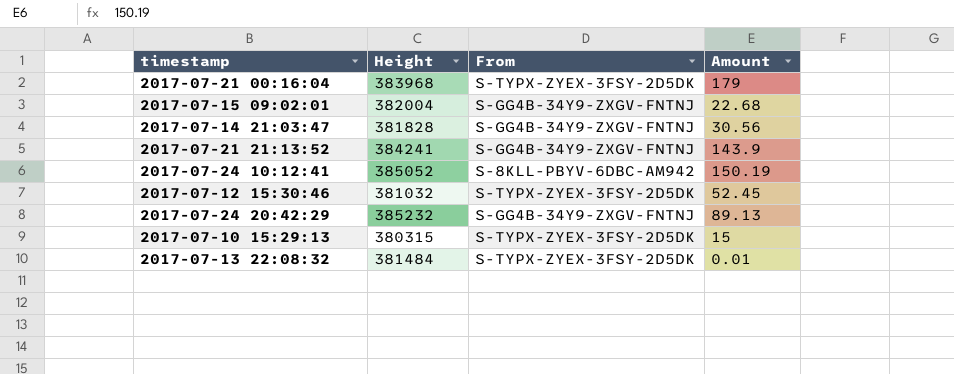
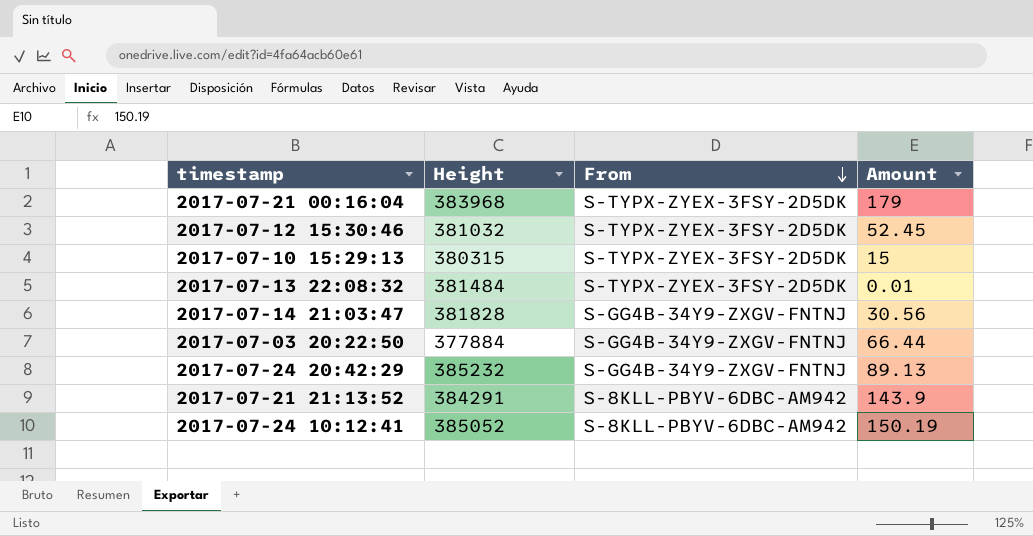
row order: none -> From descending
row 2017-07-15 09:02:01: 382004 | S-GG4B-34Y9-ZXGV-FNTNJ | 22.68 -> none
row 2017-07-03 20:22:50: none -> 377884 | S-GG4B-34Y9-ZXGV-FNTNJ | 66.44
2017-07-21 21:13:52 | Height: 384241 -> 384291
2017-07-21 21:13:52 | From: S-GG4B-34Y9-ZXGV-FNTNJ -> S-8KLL-PBYV-6DBC-AM942

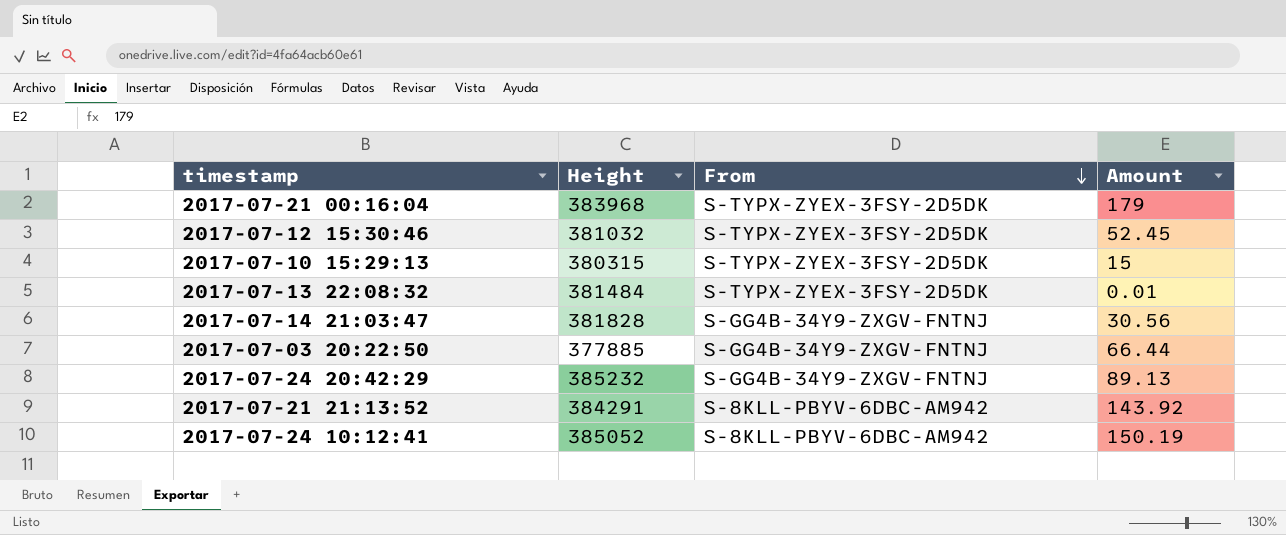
2017-07-03 20:22:50 | Height: 377884 -> 377885
2017-07-21 21:13:52 | Amount: 143.9 -> 143.92

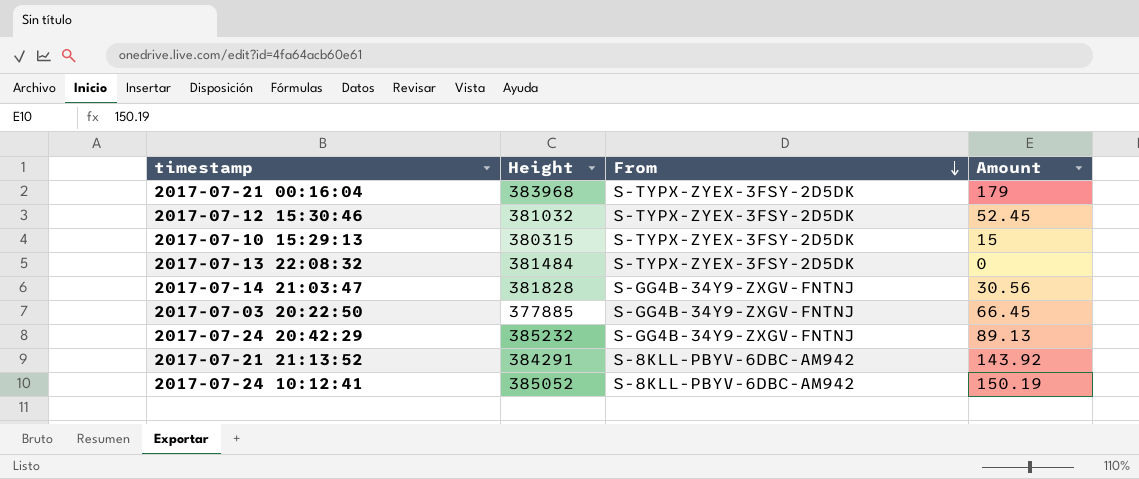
2017-07-13 22:08:32 | Amount: 0.01 -> 0
2017-07-03 20:22:50 | Amount: 66.44 -> 66.45

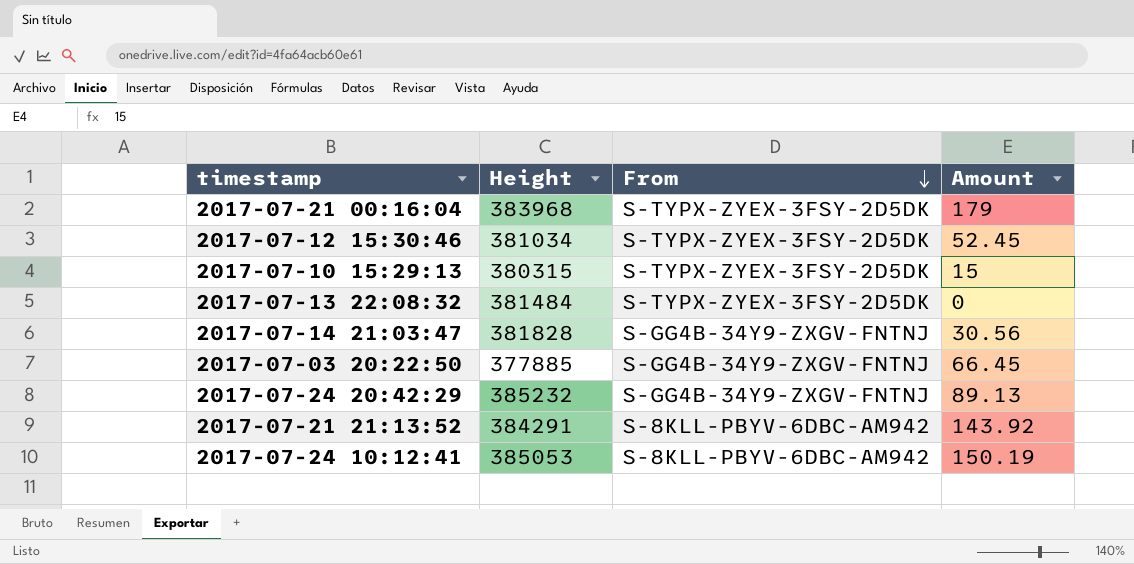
2017-07-12 15:30:46 | Height: 381032 -> 381034
2017-07-24 10:12:41 | Height: 385052 -> 385053

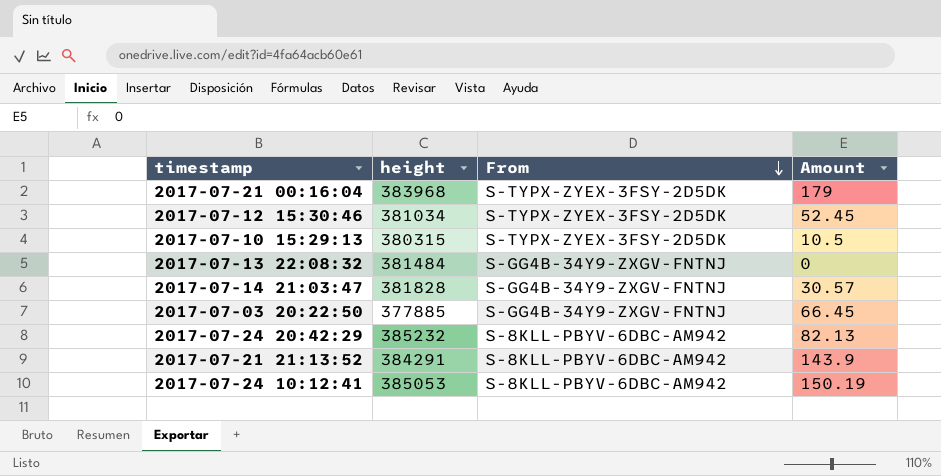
column name: Height -> height
2017-07-10 15:29:13 | Amount: 15 -> 10.5
2017-07-13 22:08:32 | From: S-TYPX-ZYEX-3FSY-2D5DK -> S-GG4B-34Y9-ZXGV-FNTNJ
2017-07-14 21:03:47 | Amount: 30.56 -> 30.57
2017-07-24 20:42:29 | From: S-GG4B-34Y9-ZXGV-FNTNJ -> S-8KLL-PBYV-6DBC-AM942
2017-07-24 20:42:29 | Amount: 89.13 -> 82.13
2017-07-21 21:13:52 | Amount: 143.92 -> 143.9

